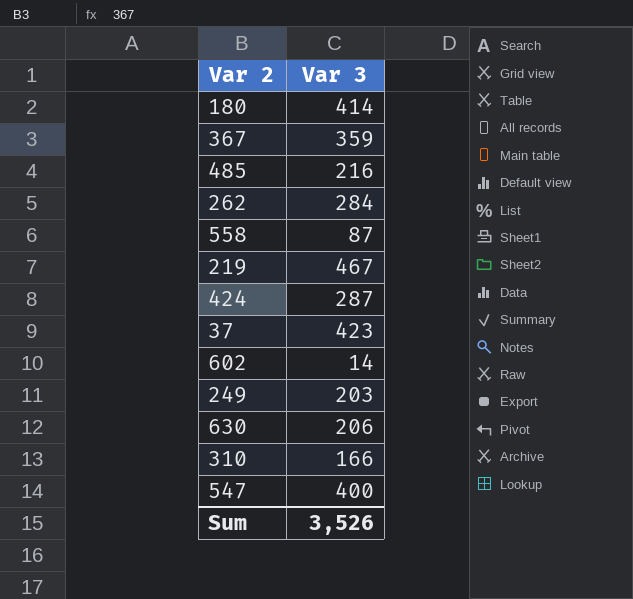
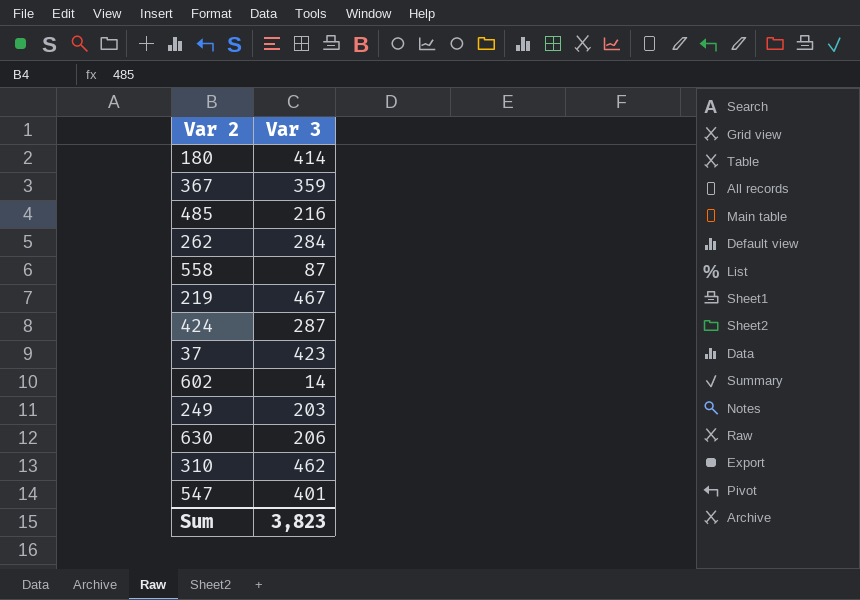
310 | Var 3: 166 -> 462
547 | Var 3: 400 -> 401
Sum | Var 3: 3,526 -> 3,823

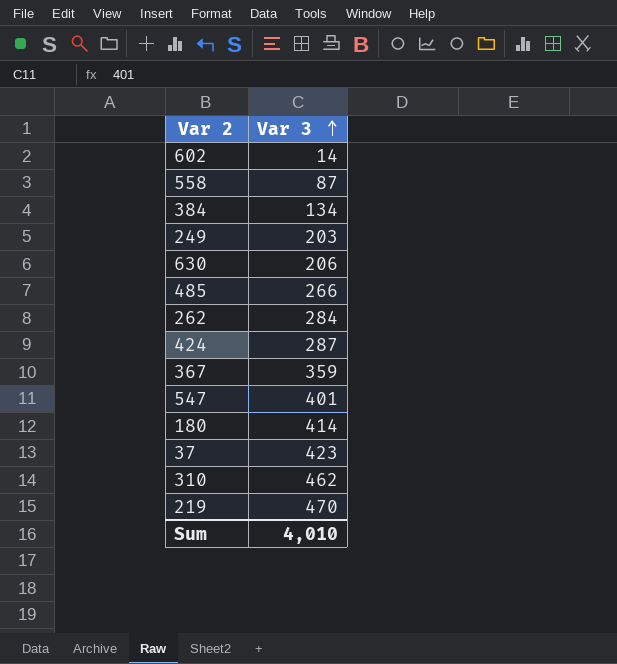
row order: none -> Var 3 ascending
row 384: none -> 134
485 | Var 3: 216 -> 266
219 | Var 3: 467 -> 470
Sum | Var 3: 3,823 -> 4,010

